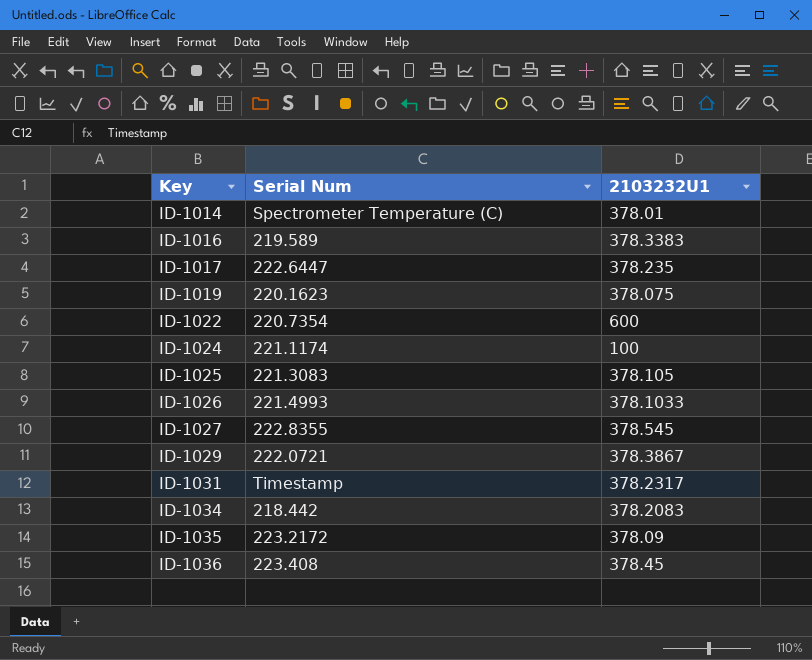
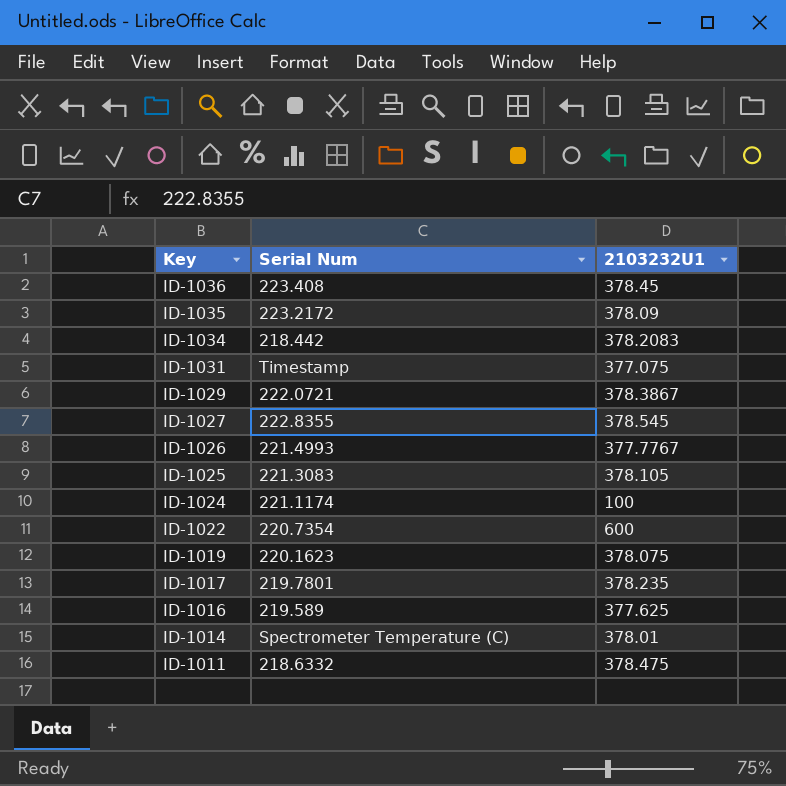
row order: Key ascending -> Key descending
ID-1031 | 2103232U1: 378.2317 -> 377.075
ID-1026 | 2103232U1: 378.1033 -> 377.7767
ID-1017 | Serial Num: 222.6447 -> 219.7801
ID-1016 | 2103232U1: 378.3383 -> 377.625
row ID-1011: none -> 218.6332 | 378.475

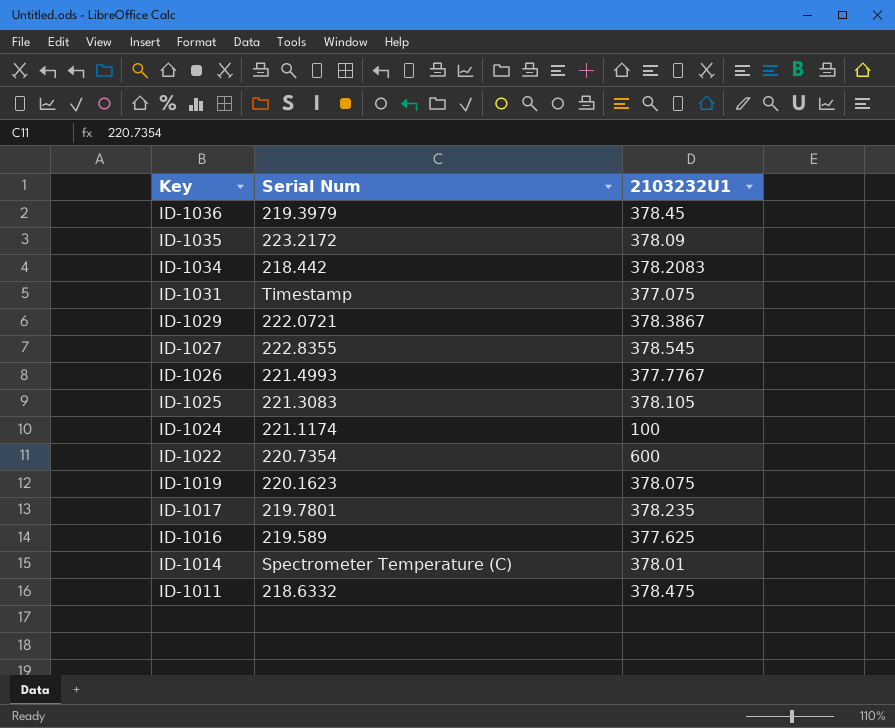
ID-1036 | Serial Num: 223.408 -> 219.3979

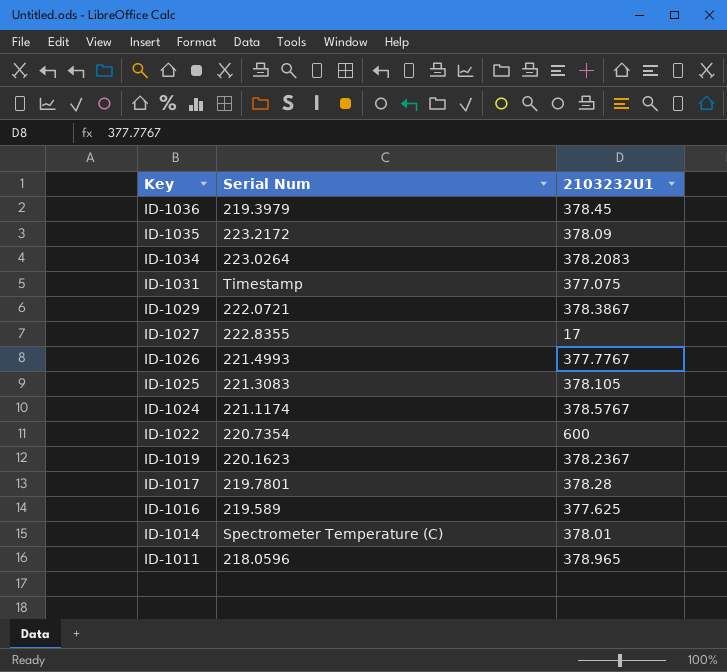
ID-1034 | Serial Num: 218.442 -> 223.0264
ID-1027 | 2103232U1: 378.545 -> 17
ID-1024 | 2103232U1: 100 -> 378.5767
ID-1019 | 2103232U1: 378.075 -> 378.2367
ID-1017 | 2103232U1: 378.235 -> 378.28
ID-1011 | Serial Num: 218.6332 -> 218.0596
ID-1011 | 2103232U1: 378.475 -> 378.965

